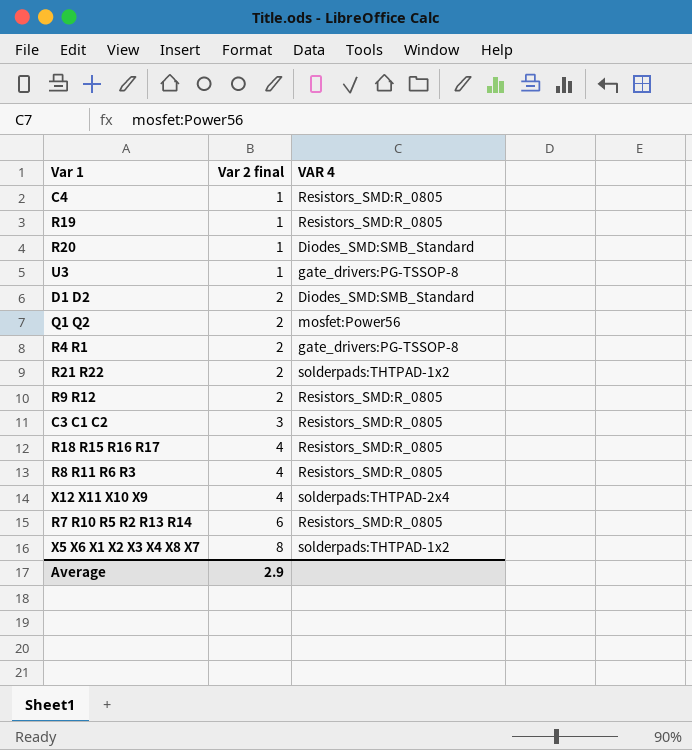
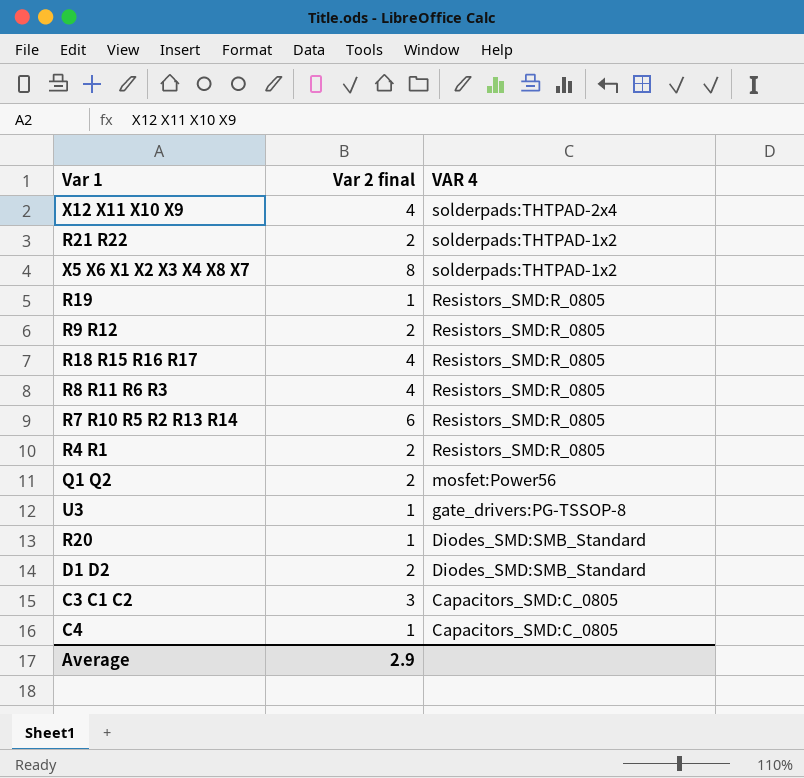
row order: Var 2 final ascending -> VAR 4 descending
R4 R1 | VAR 4: gate_drivers:PG-TSSOP-8 -> Resistors_SMD:R_0805
C3 C1 C2 | VAR 4: Resistors_SMD:R_0805 -> Capacitors_SMD:C_0805
C4 | VAR 4: Resistors_SMD:R_0805 -> Capacitors_SMD:C_0805

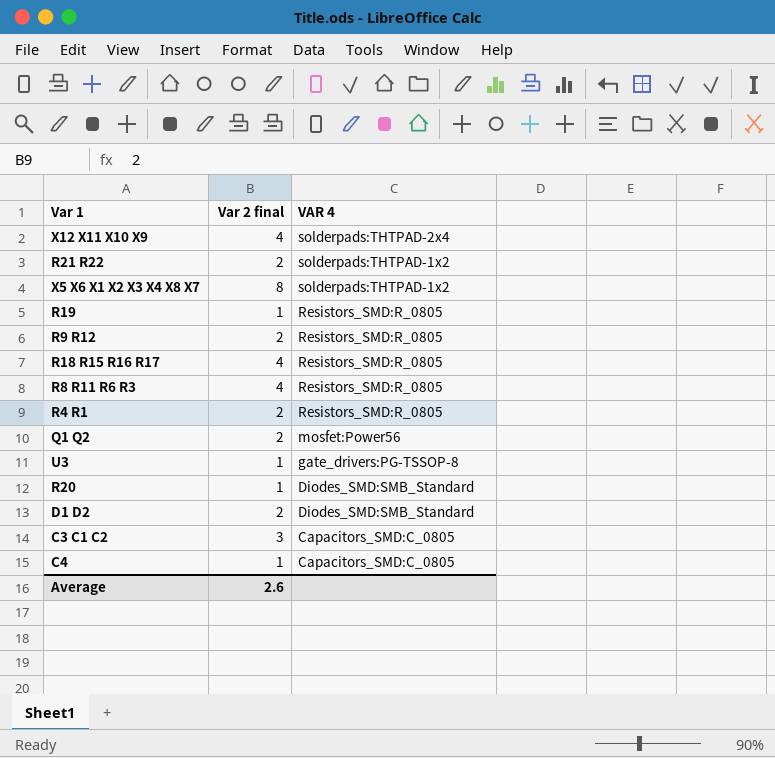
row R7 R10 R5 R2 R13 R14: 6 | Resistors_SMD:R_0805 -> none
Average | Var 2 final: 2.9 -> 2.6

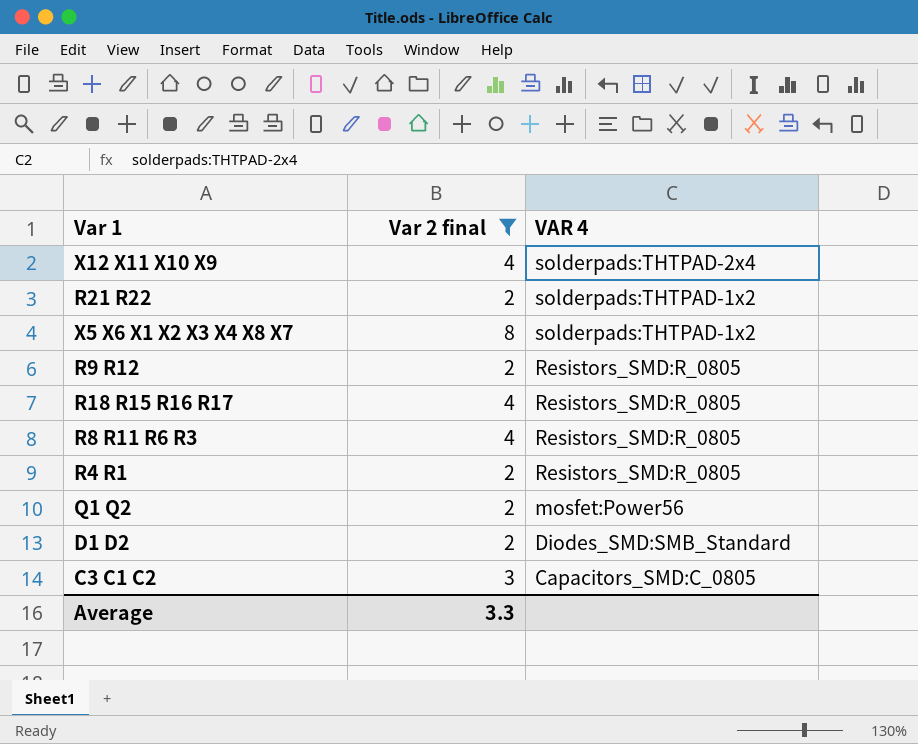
filter: none -> Var 2 final != 1
Average | Var 2 final: 2.6 -> 3.3

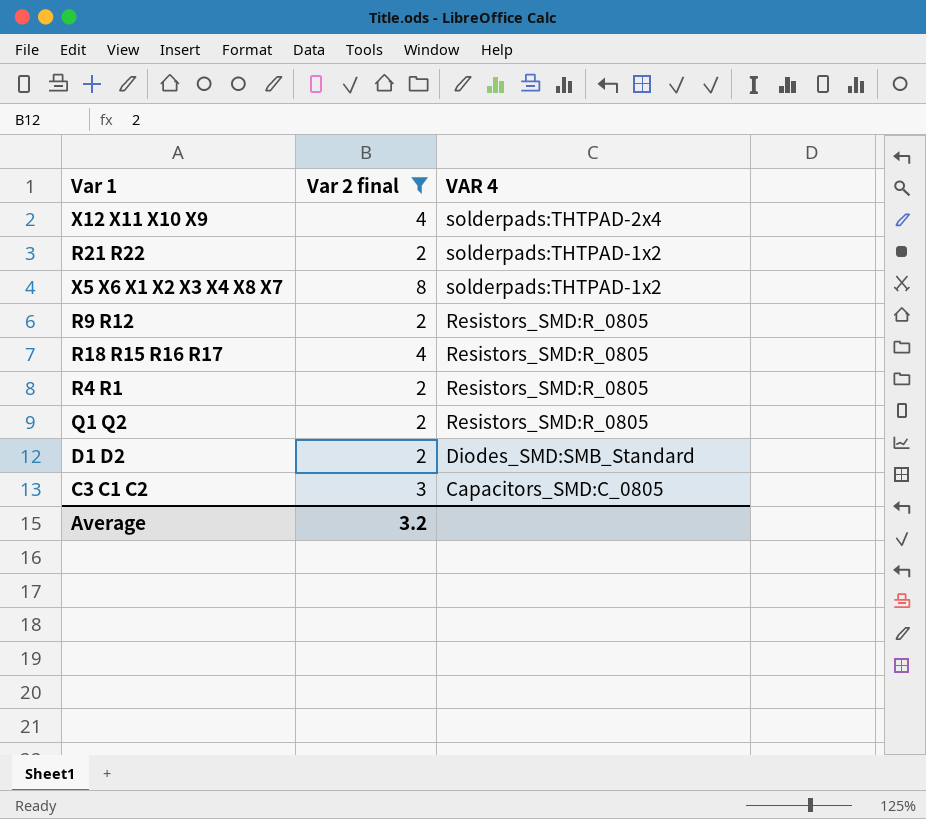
row R8 R11 R6 R3: 4 | Resistors_SMD:R_0805 -> none
Q1 Q2 | VAR 4: mosfet:Power56 -> Resistors_SMD:R_0805
Average | Var 2 final: 3.3 -> 3.2

